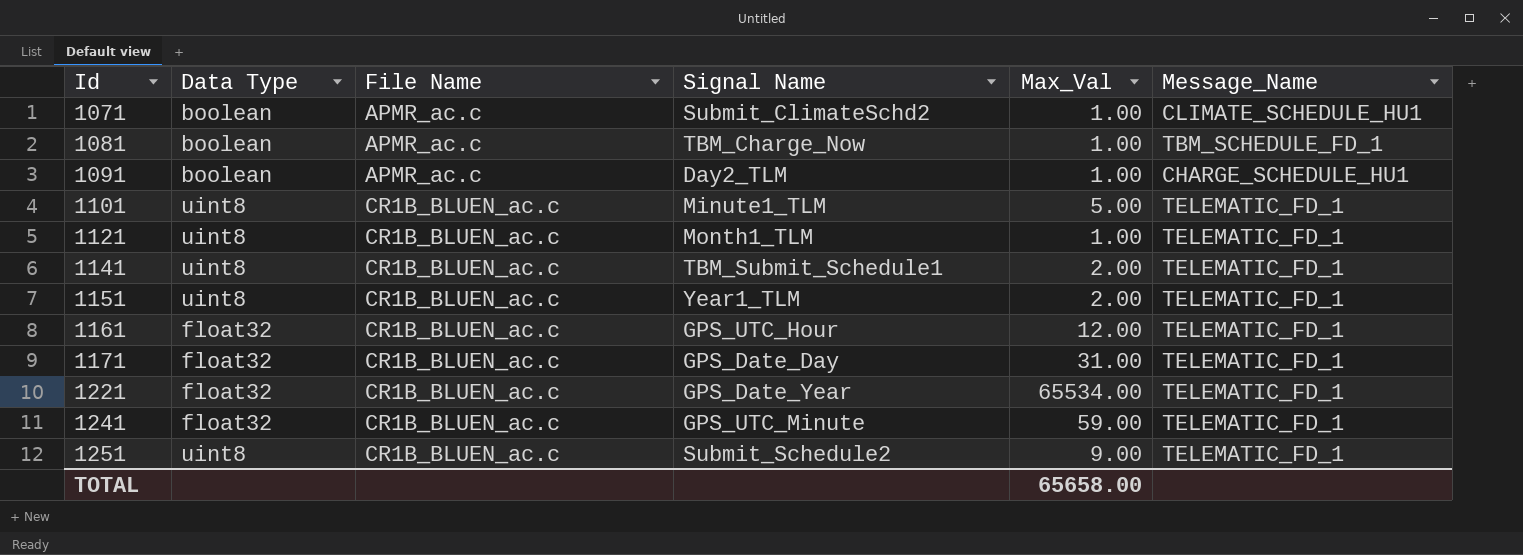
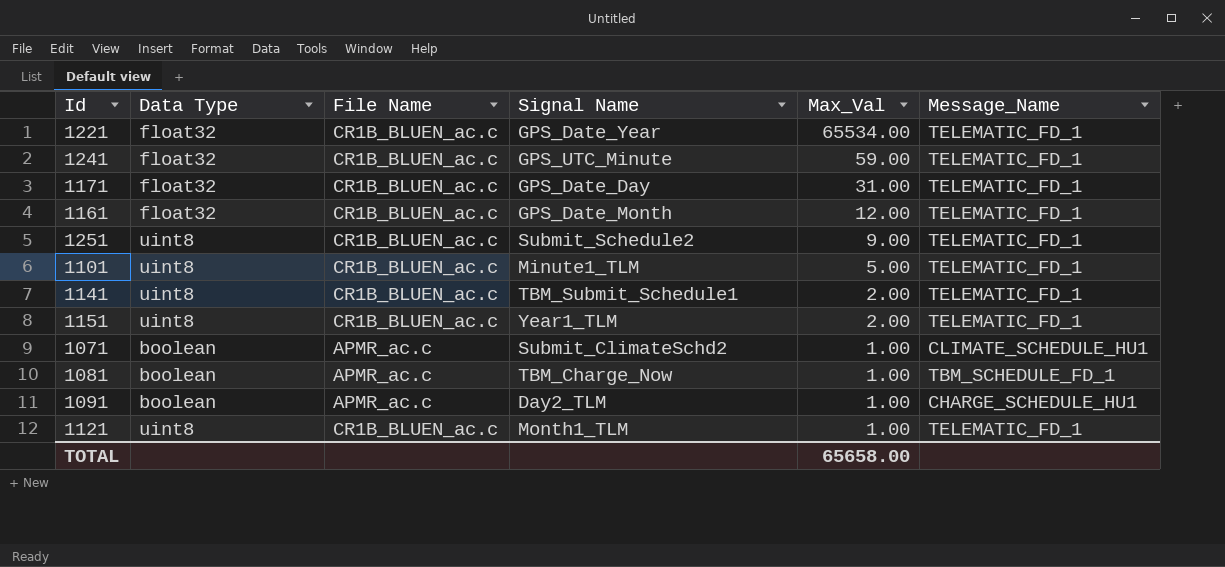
row order: Id ascending -> Max_Val descending
1161 | Signal Name: GPS_UTC_Hour -> GPS_Date_Month

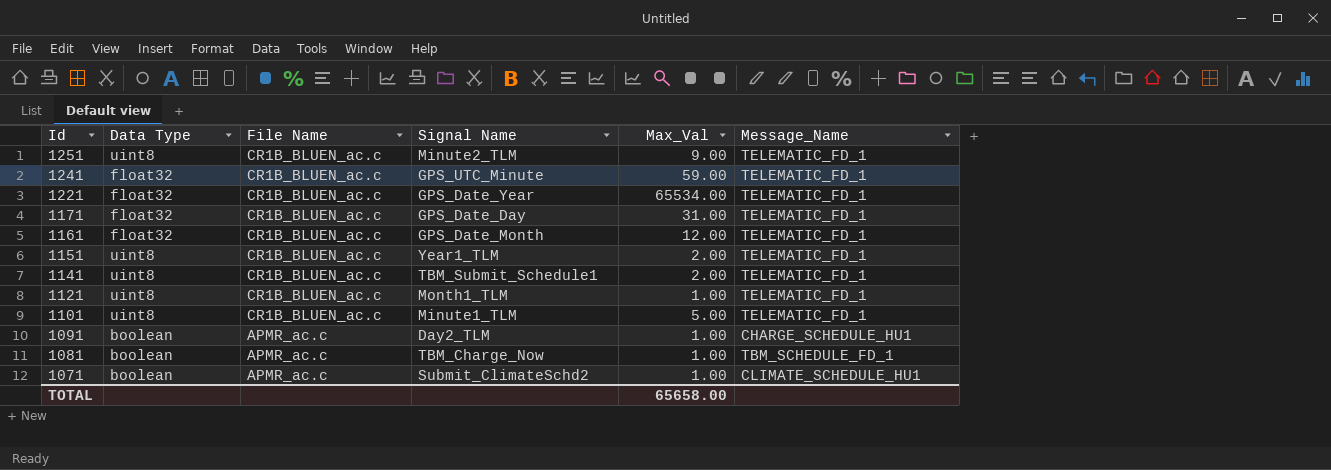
row order: Max_Val descending -> Id descending
1251 | Signal Name: Submit_Schedule2 -> Minute2_TLM

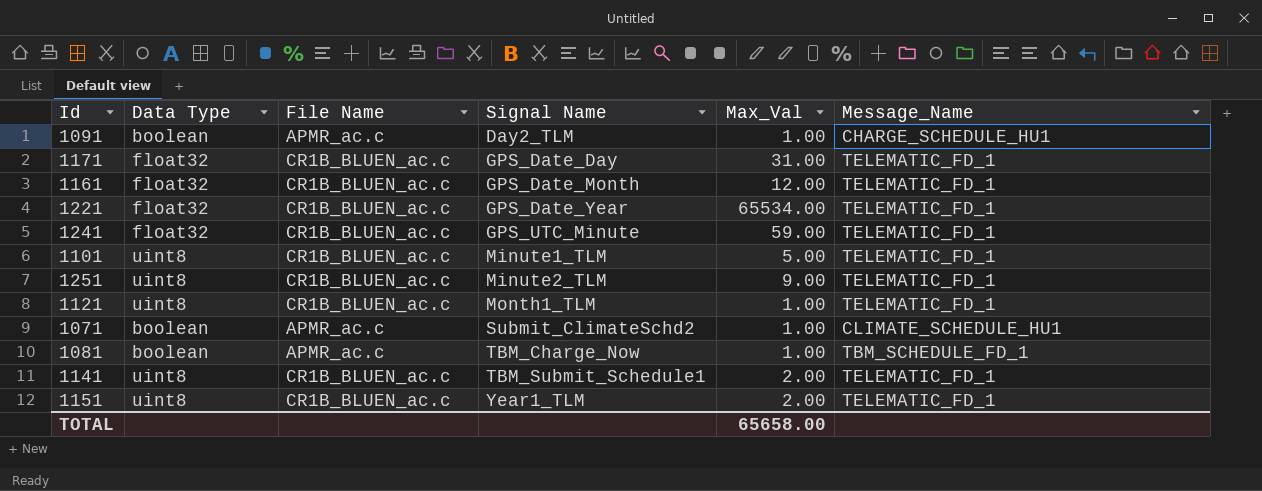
row order: Id descending -> Signal Name ascending

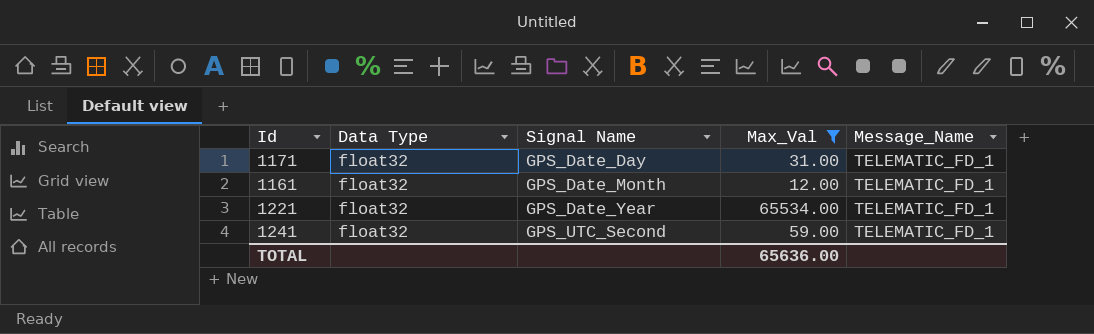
filter: none -> Max_Val >= 12.00
column File Name | position: 3 -> none
1241 | Signal Name: GPS_UTC_Minute -> GPS_UTC_Second
TOTAL | Max_Val: 65658.00 -> 65636.00

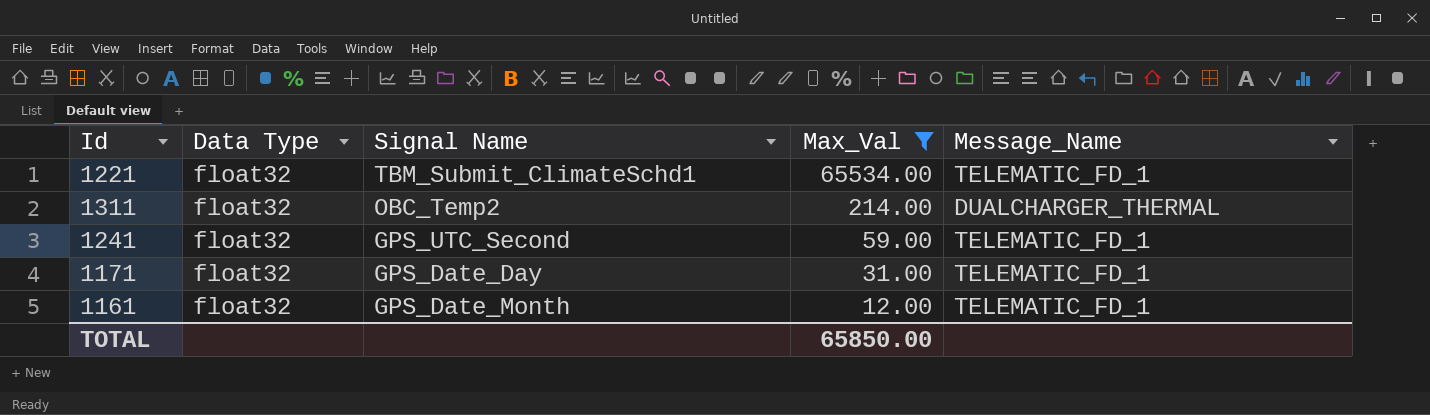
row order: Signal Name ascending -> Max_Val descending
1221 | Signal Name: GPS_Date_Year -> TBM_Submit_ClimateSchd1
row 1311: none -> float32 | OBC_Temp2 | 214.00 | DUALCHARGER_THERMAL
TOTAL | Max_Val: 65636.00 -> 65850.00

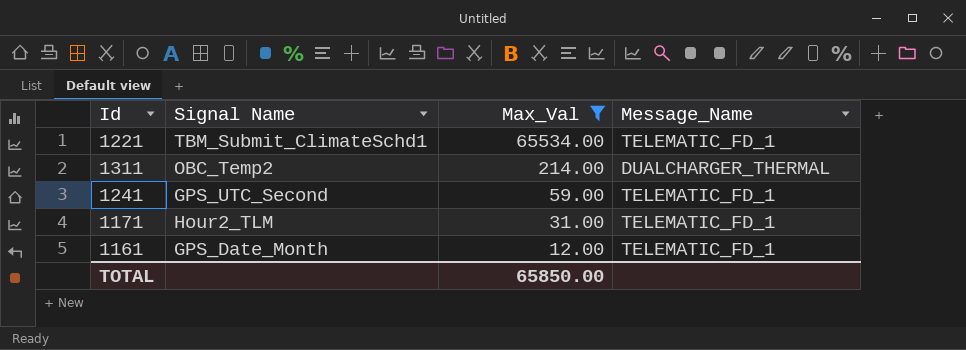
column Data Type | position: 2 -> none
1171 | Signal Name: GPS_Date_Day -> Hour2_TLM

